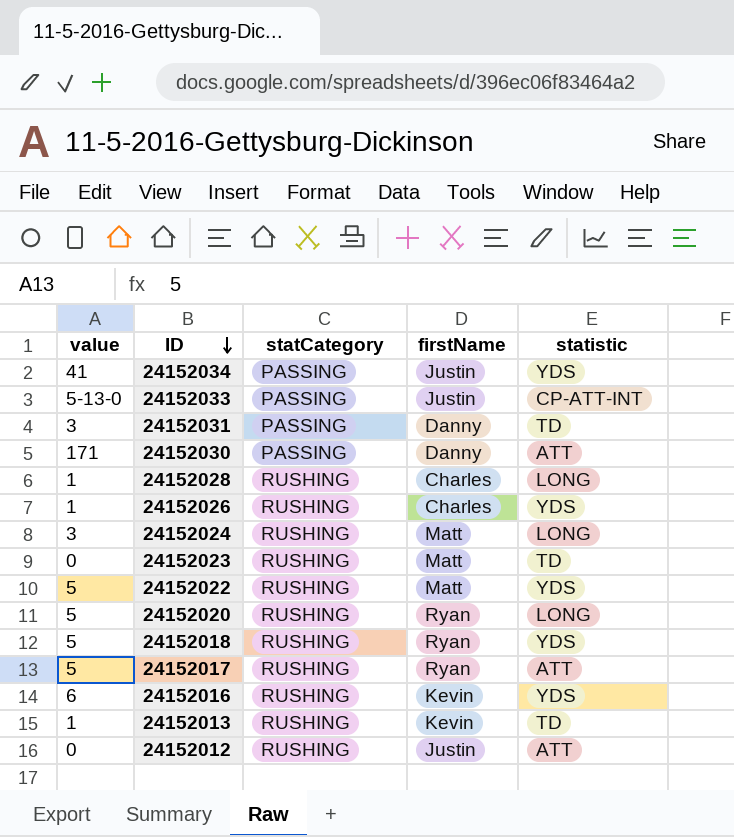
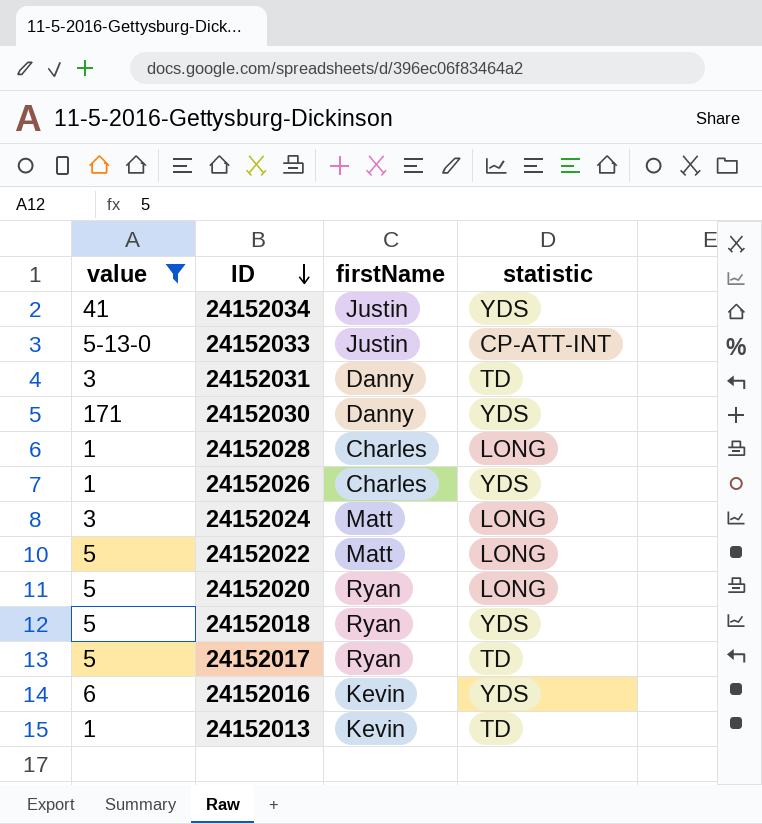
filter: none -> value != 0
column statCategory | position: 3 -> none
24152030 | statistic: ATT -> YDS
24152022 | statistic: YDS -> LONG
24152017 | statistic: ATT -> TD

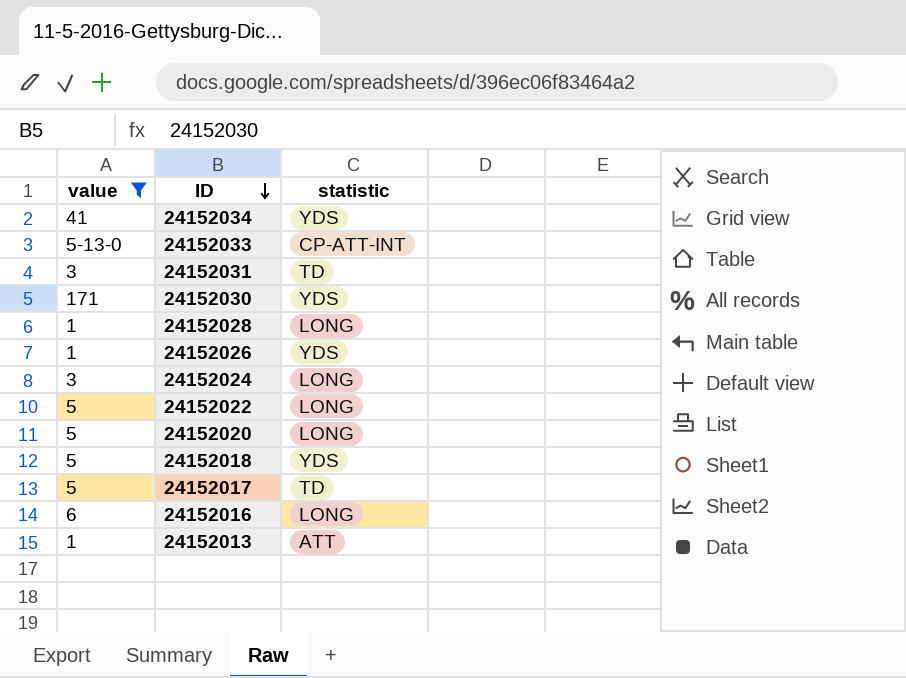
column firstName | position: 3 -> none
24152016 | statistic: YDS -> LONG
24152013 | statistic: TD -> ATT

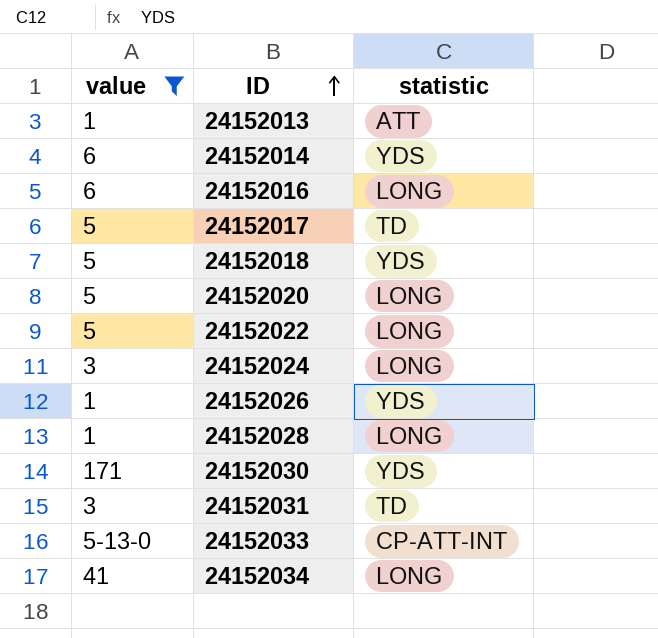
row order: ID descending -> ID ascending
row 24152014: none -> 6 | YDS
24152034 | statistic: YDS -> LONG

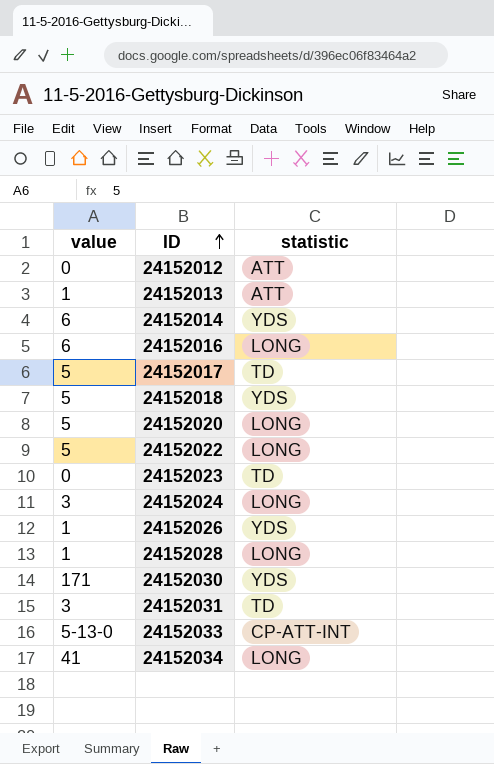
filter: value != 0 -> none

